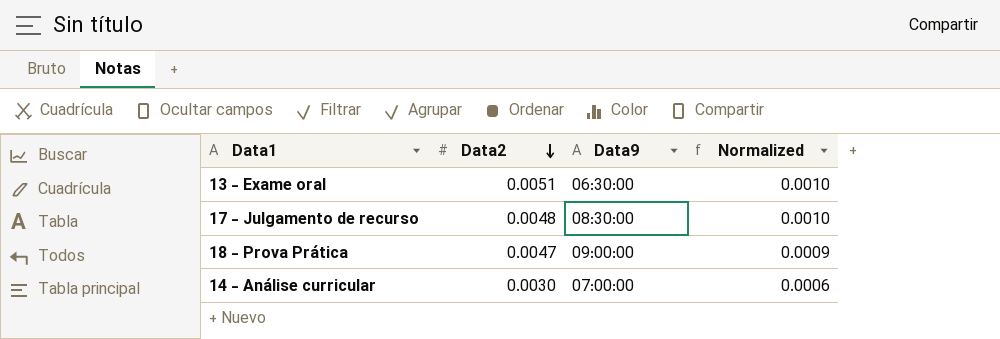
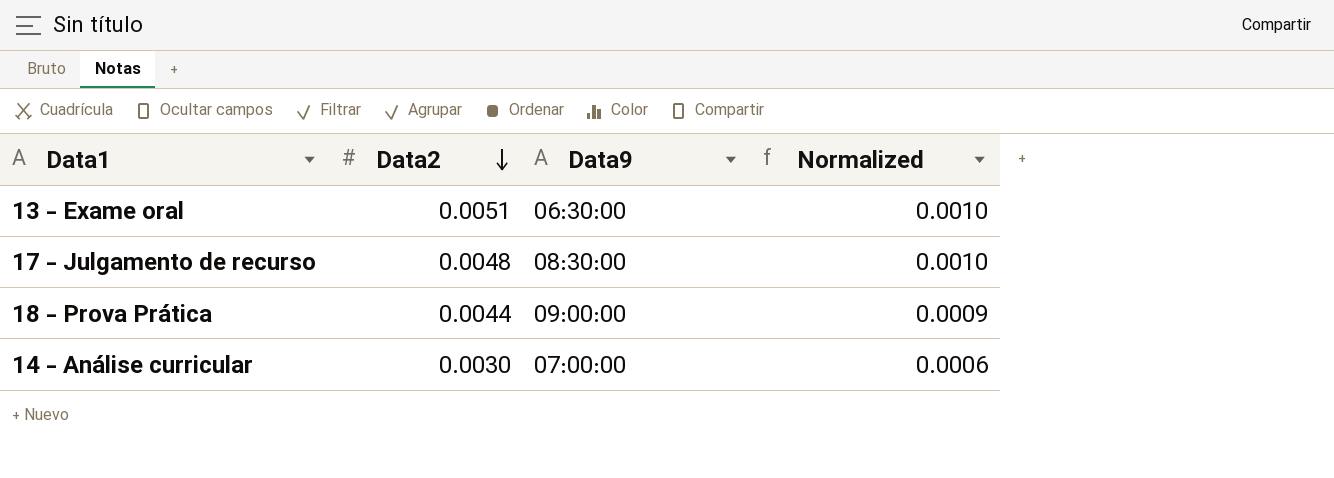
18 - Prova Prática | Data2: 0.0047 -> 0.0044

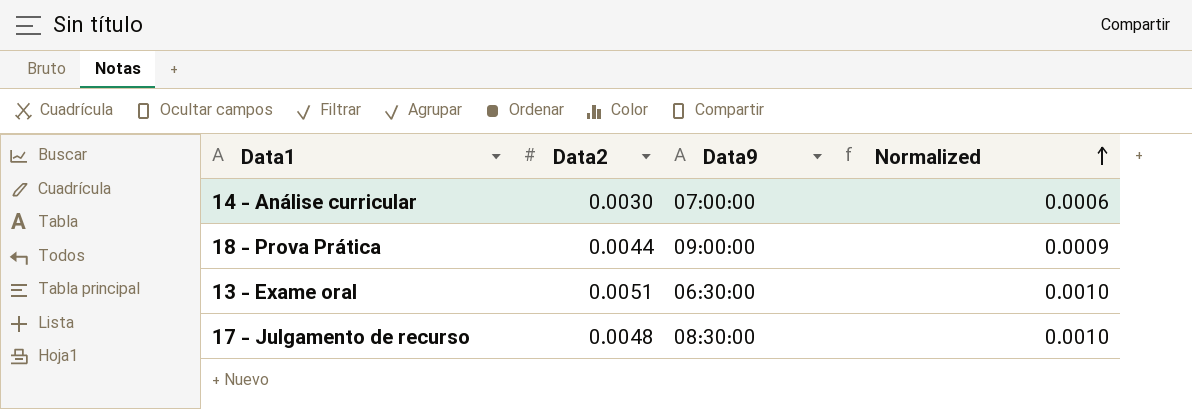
row order: Data2 descending -> Normalized ascending

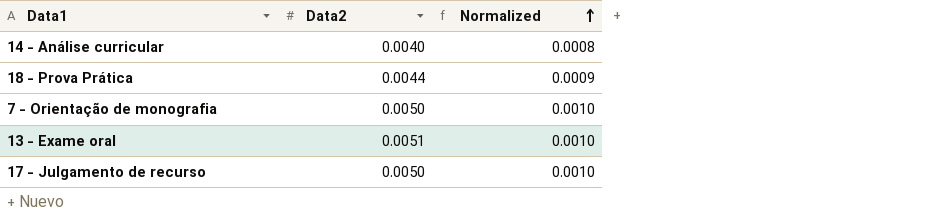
column Data9 | position: 3 -> none
14 - Análise curricular | Data2: 0.0030 -> 0.0040
14 - Análise curricular | Normalized: 0.0006 -> 0.0008
row 7 - Orientação de monografia: none -> 0.0050 | 0.0010
17 - Julgamento de recurso | Data2: 0.0048 -> 0.0050

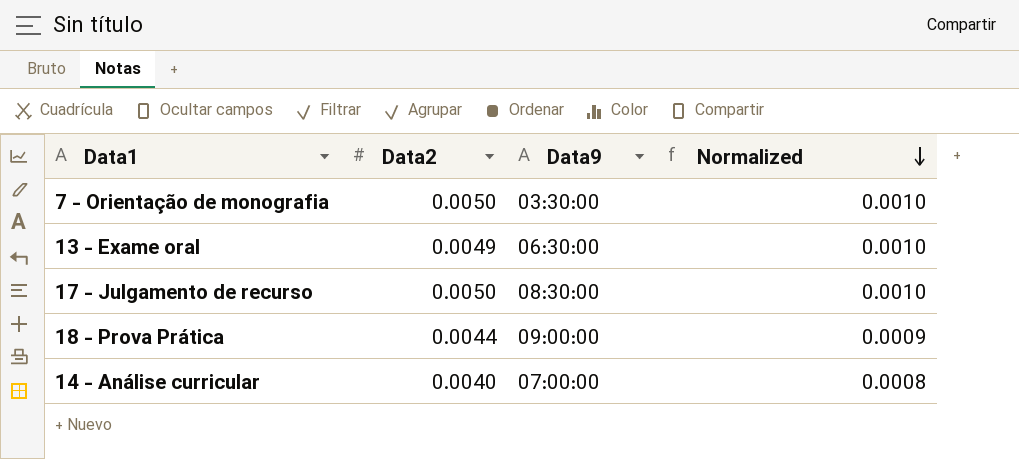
row order: Normalized ascending -> Normalized descending
column Data9 | position: none -> 3
13 - Exame oral | Data2: 0.0051 -> 0.0049

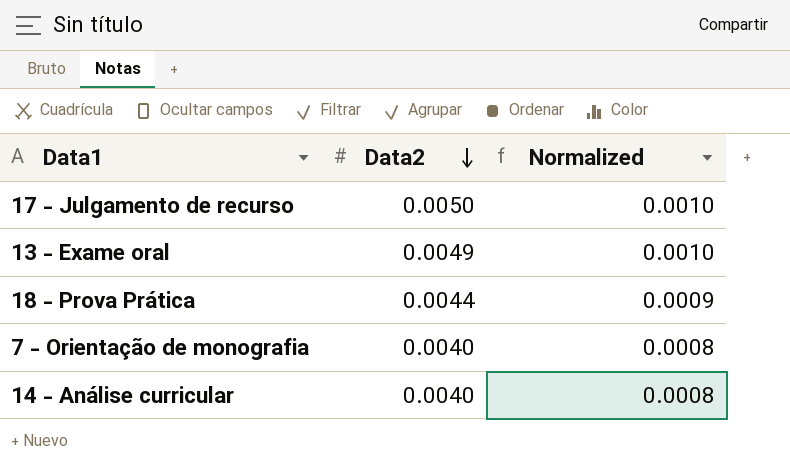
row order: Normalized descending -> Data2 descending
column Data9 | position: 3 -> none
7 - Orientação de monografia | Data2: 0.0050 -> 0.0040
7 - Orientação de monografia | Normalized: 0.0010 -> 0.0008

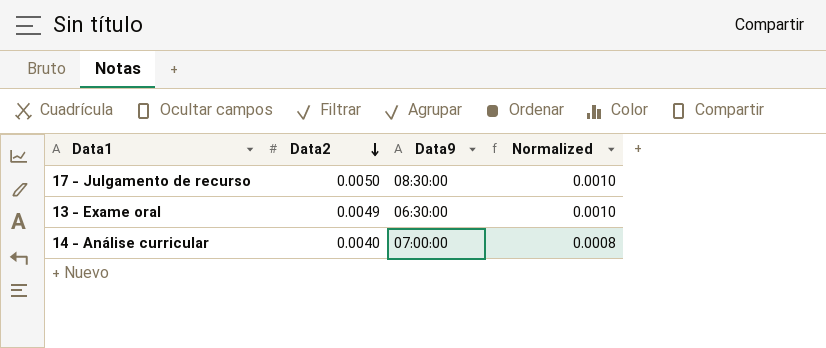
column Data9 | position: none -> 3
row 18 - Prova Prática: 0.0044 | 0.0009 -> none
row 7 - Orientação de monografia: 0.0040 | 0.0008 -> none

